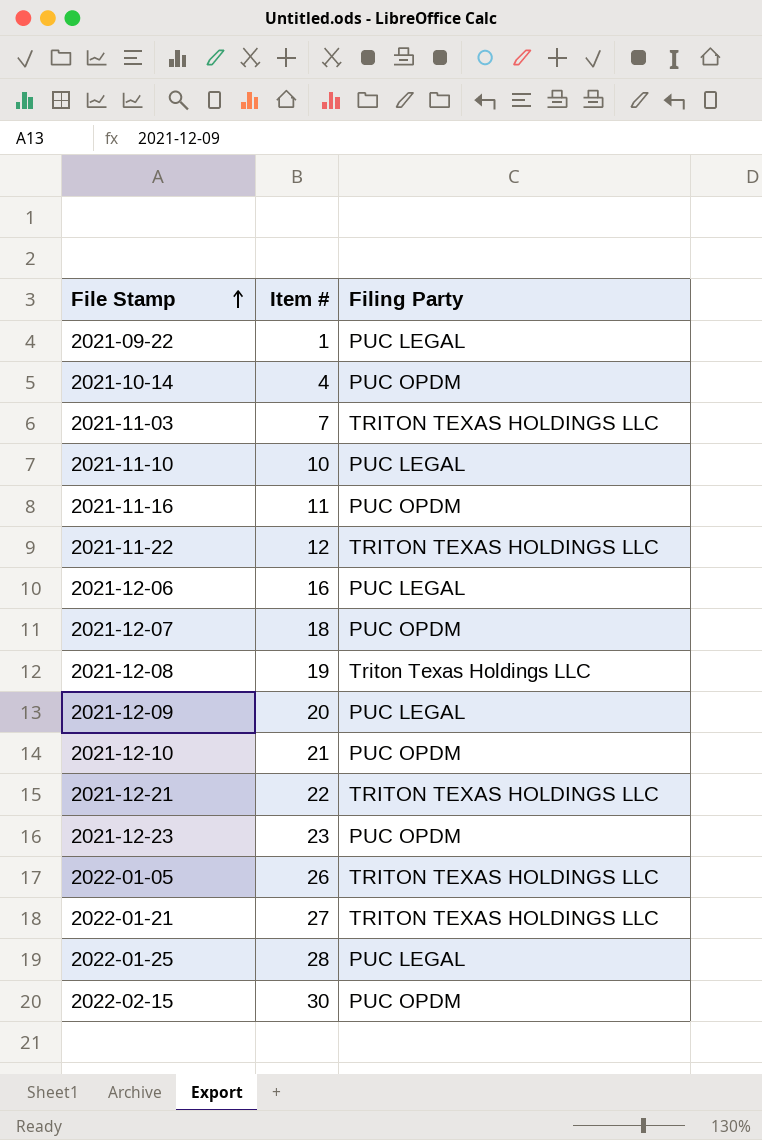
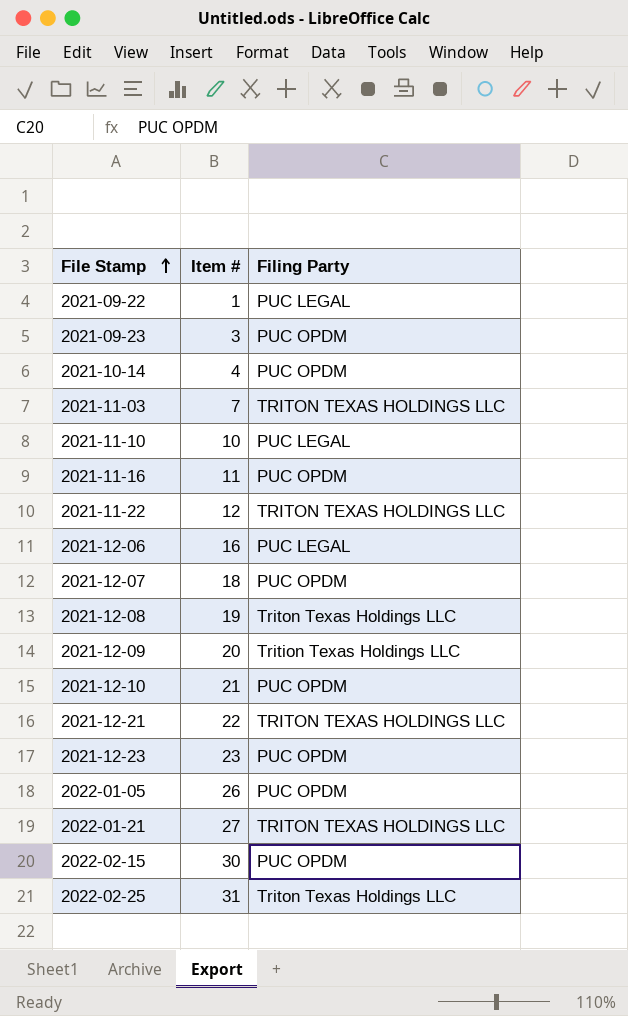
row 2022-01-25: 28 | PUC LEGAL -> none
row 2021-09-23: none -> 3 | PUC OPDM
2021-12-09 | Filing Party: PUC LEGAL -> Trition Texas Holdings LLC
2022-01-05 | Filing Party: TRITON TEXAS HOLDINGS LLC -> PUC OPDM
row 2022-02-25: none -> 31 | Triton Texas Holdings LLC

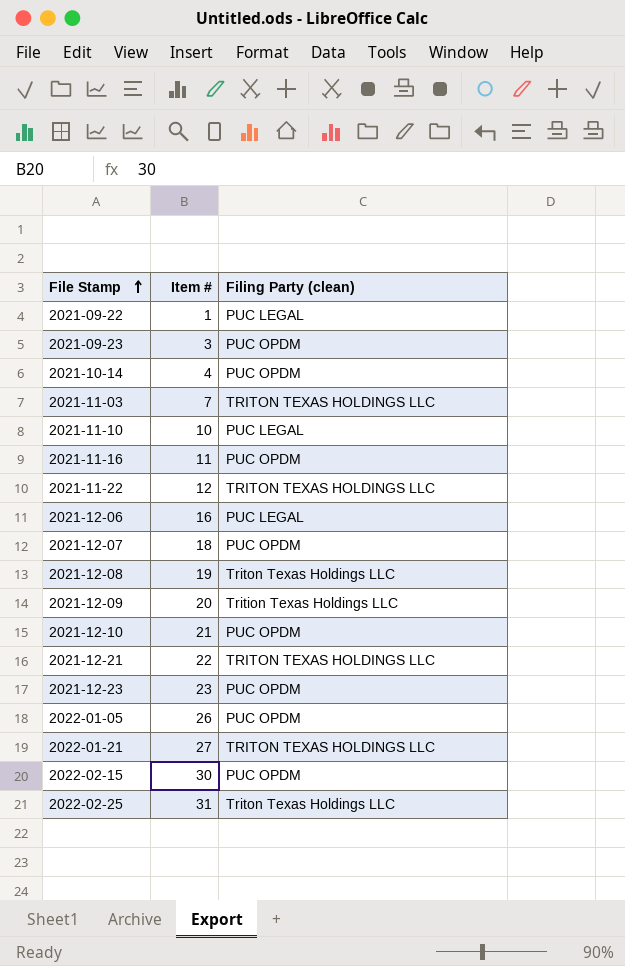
column name: Filing Party -> Filing Party (clean)

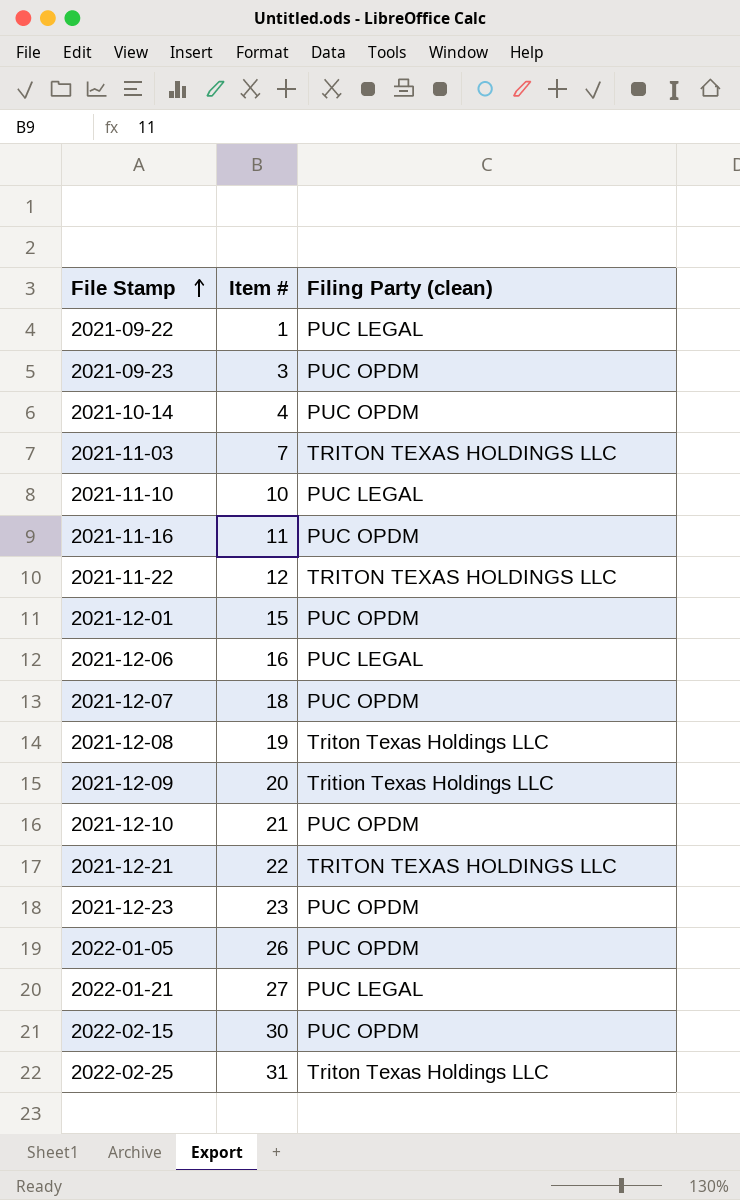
row 2021-12-01: none -> 15 | PUC OPDM
2022-01-21 | Filing Party (clean): TRITON TEXAS HOLDINGS LLC -> PUC LEGAL

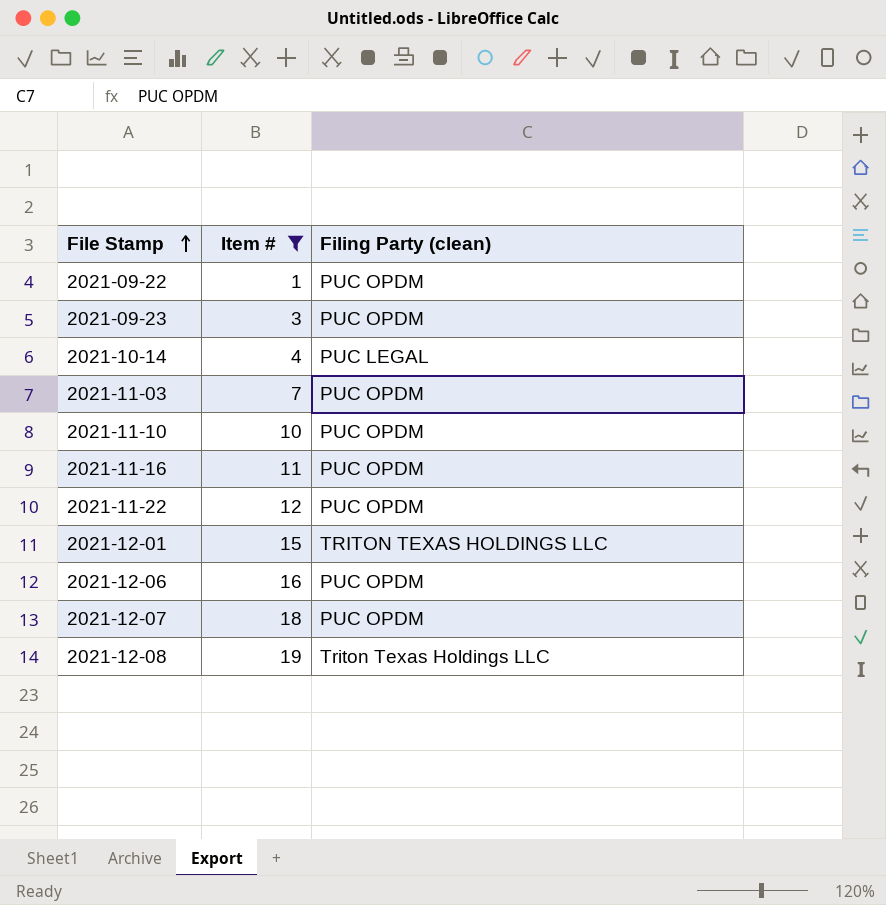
filter: none -> Item # <= 19
2021-09-22 | Filing Party (clean): PUC LEGAL -> PUC OPDM
2021-10-14 | Filing Party (clean): PUC OPDM -> PUC LEGAL
2021-11-03 | Filing Party (clean): TRITON TEXAS HOLDINGS LLC -> PUC OPDM
2021-11-10 | Filing Party (clean): PUC LEGAL -> PUC OPDM
2021-11-22 | Filing Party (clean): TRITON TEXAS HOLDINGS LLC -> PUC OPDM
2021-12-01 | Filing Party (clean): PUC OPDM -> TRITON TEXAS HOLDINGS LLC
2021-12-06 | Filing Party (clean): PUC LEGAL -> PUC OPDM

